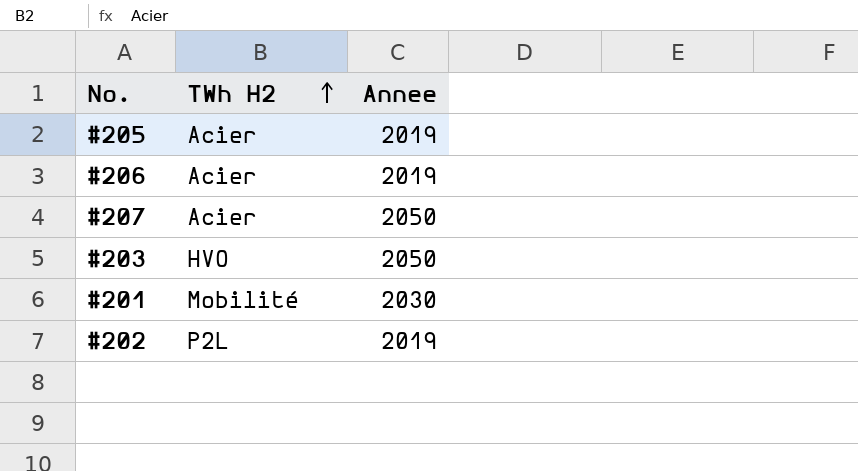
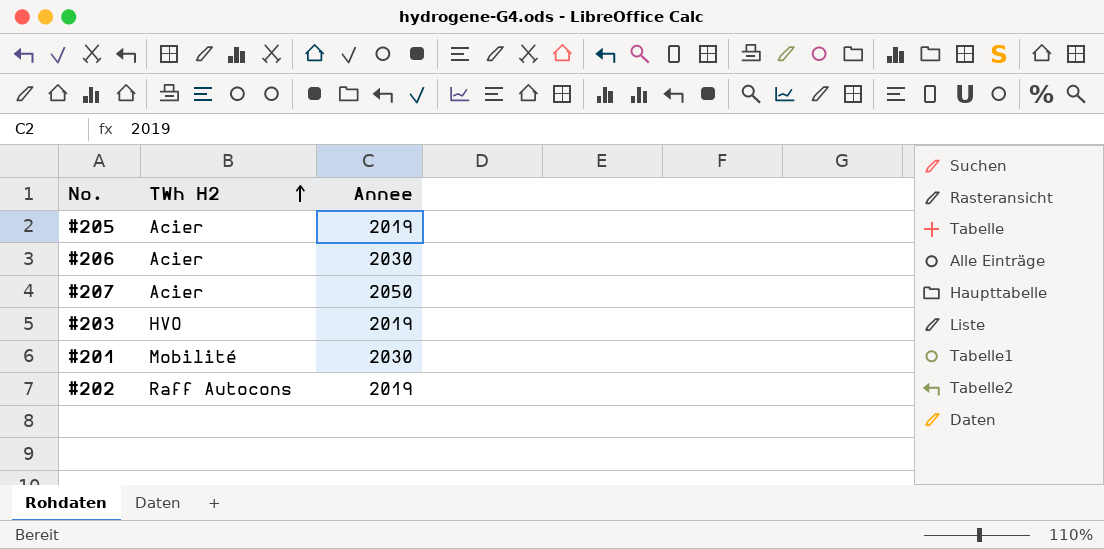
#206 | Annee: 2019 -> 2030
#203 | Annee: 2050 -> 2019
#202 | TWh H2: P2L -> Raff Autocons

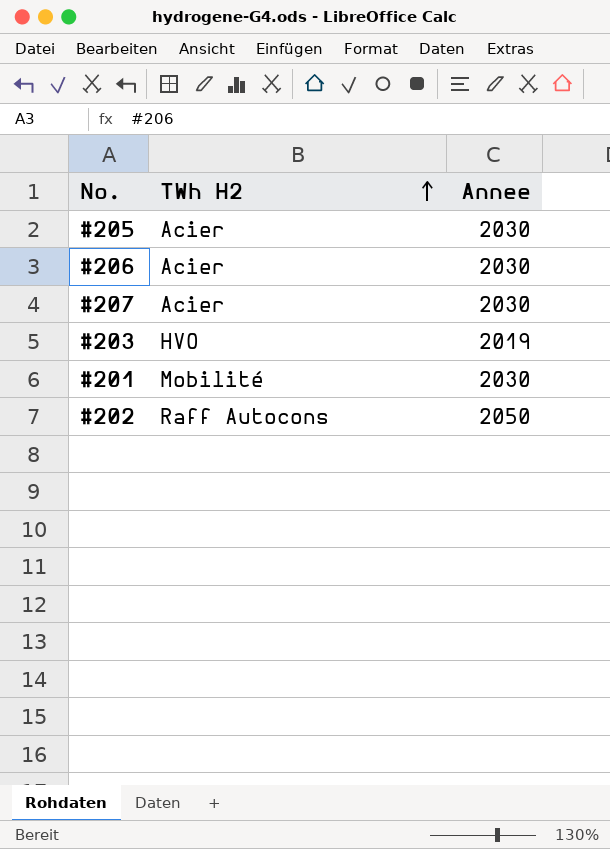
#205 | Annee: 2019 -> 2030
#207 | Annee: 2050 -> 2030
#202 | Annee: 2019 -> 2050

